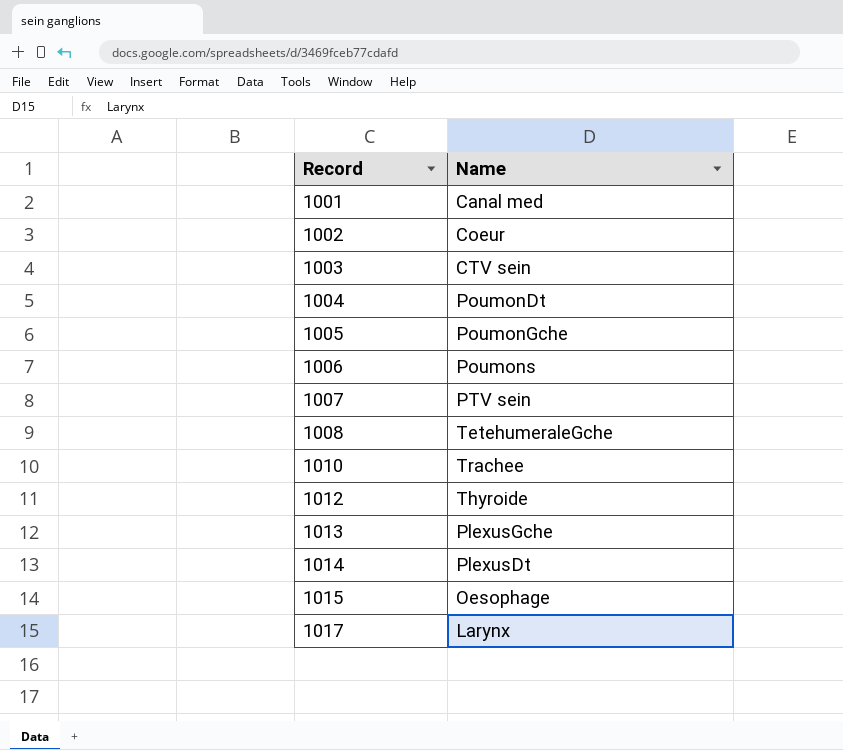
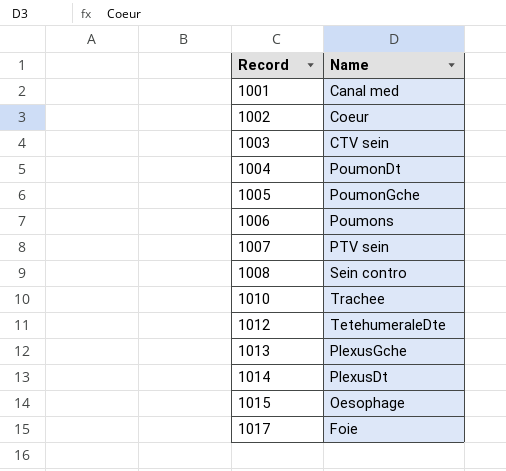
1008 | Name: TetehumeraleGche -> Sein contro
1012 | Name: Thyroide -> TetehumeraleDte
1017 | Name: Larynx -> Foie

